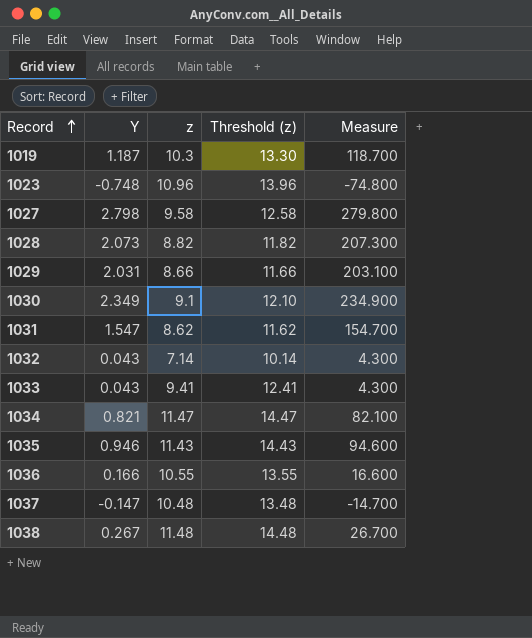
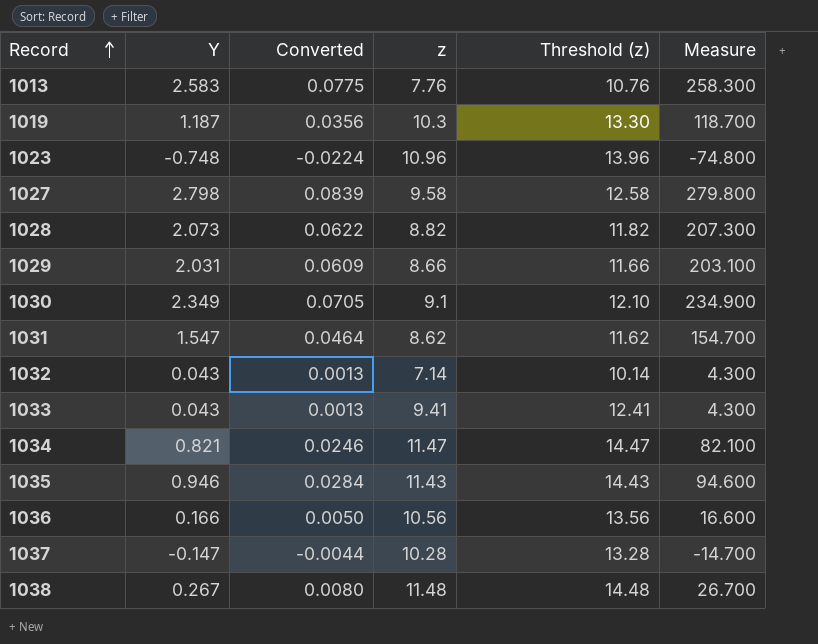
column Converted | formula: none -> [Y] * 0.03
row 1013: none -> 2.583 | 0.0775 | 7.76 | 10.76 | 258.300
1036 | z: 10.55 -> 10.56
1036 | Threshold (z): 13.55 -> 13.56
1037 | z: 10.48 -> 10.28
1037 | Threshold (z): 13.48 -> 13.28

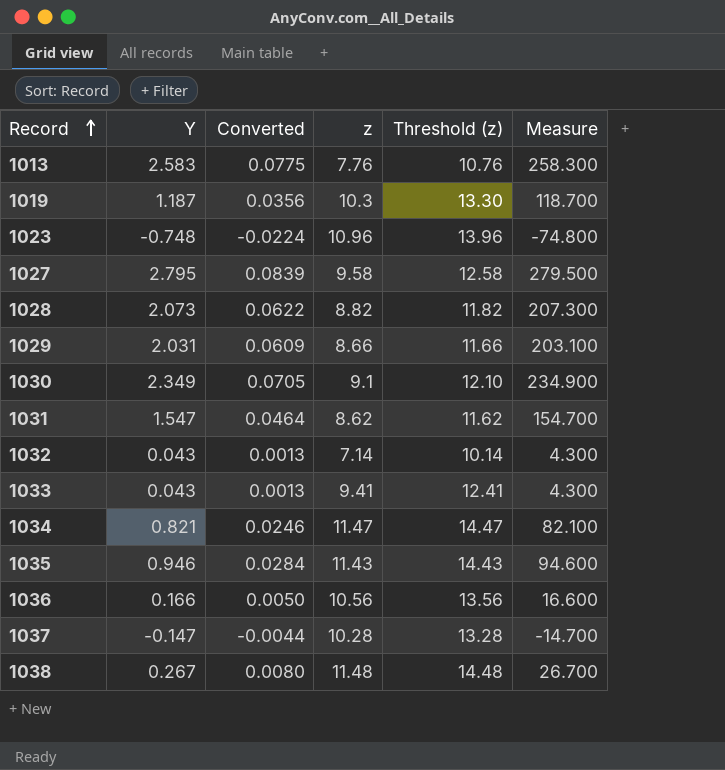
1027 | Y: 2.798 -> 2.795
1027 | Measure: 279.800 -> 279.500

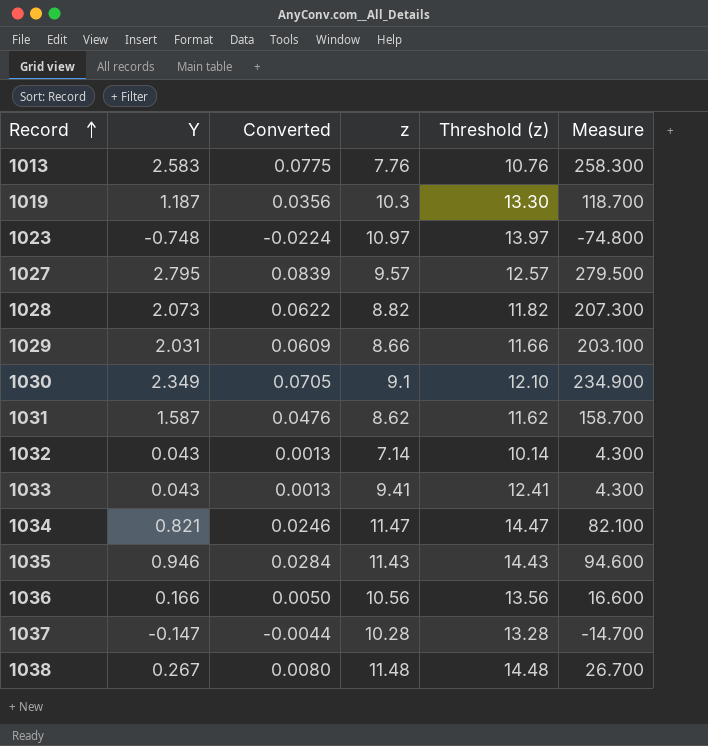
1023 | z: 10.96 -> 10.97
1023 | Threshold (z): 13.96 -> 13.97
1027 | z: 9.58 -> 9.57
1027 | Threshold (z): 12.58 -> 12.57
1031 | Y: 1.547 -> 1.587
1031 | Converted: 0.0464 -> 0.0476
1031 | Measure: 154.700 -> 158.700

